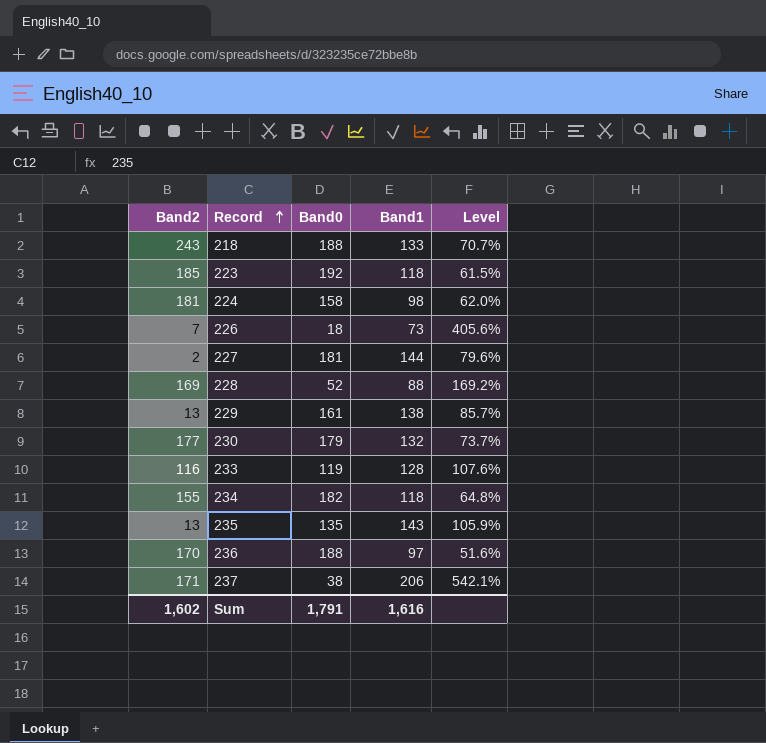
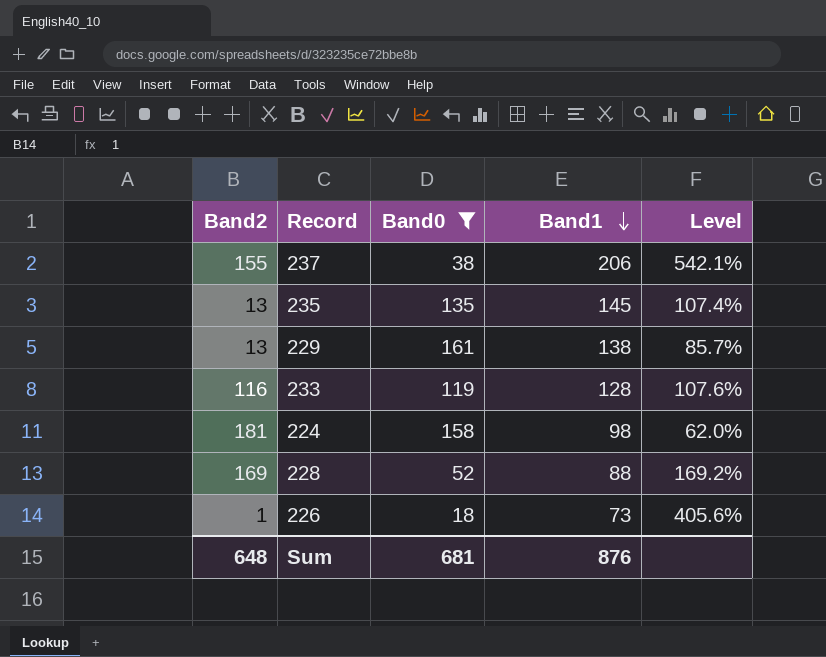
filter: none -> Band0 <= 161
row order: Record ascending -> Band1 descending
237 | Band2: 171 -> 155
235 | Band1: 143 -> 145
235 | Level: 105.9% -> 107.4%
226 | Band2: 7 -> 1
Sum | Band2: 1,602 -> 648
Sum | Band0: 1,791 -> 681
Sum | Band1: 1,616 -> 876

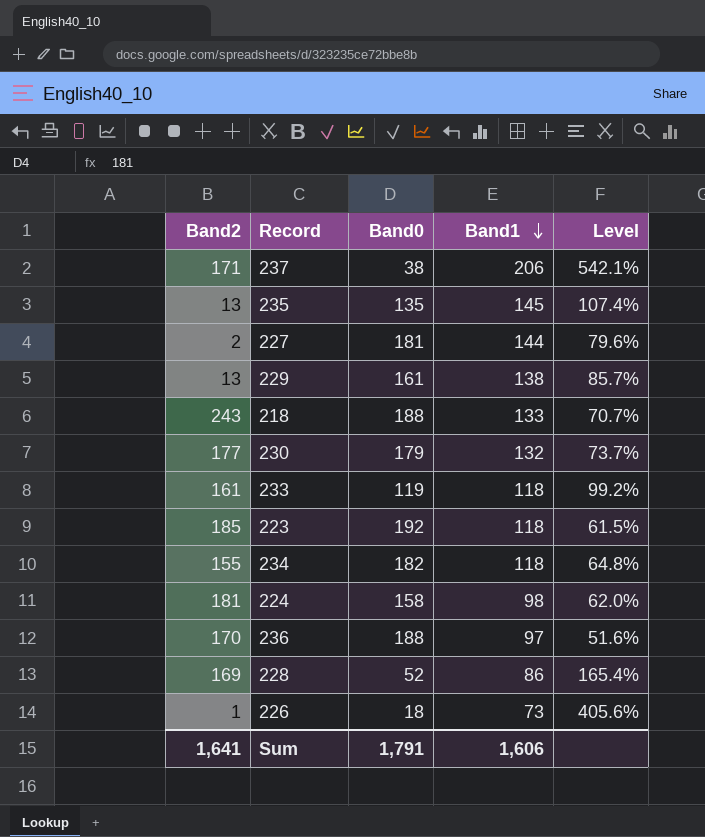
filter: Band0 <= 161 -> none
237 | Band2: 155 -> 171
233 | Band2: 116 -> 161
233 | Band1: 128 -> 118
233 | Level: 107.6% -> 99.2%
228 | Band1: 88 -> 86
228 | Level: 169.2% -> 165.4%
Sum | Band2: 648 -> 1,641
Sum | Band0: 681 -> 1,791
Sum | Band1: 876 -> 1,606

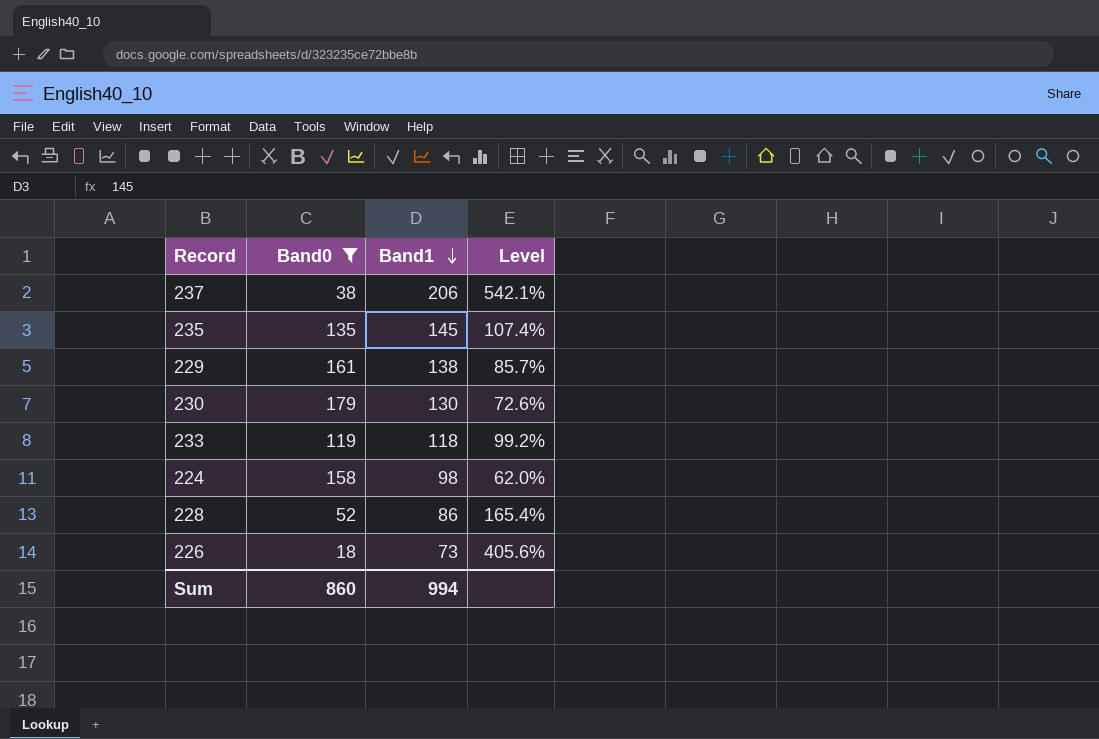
filter: none -> Band0 <= 179
column Band2 | position: 1 -> none
230 | Band1: 132 -> 130
230 | Level: 73.7% -> 72.6%
Sum | Band0: 1,791 -> 860
Sum | Band1: 1,606 -> 994

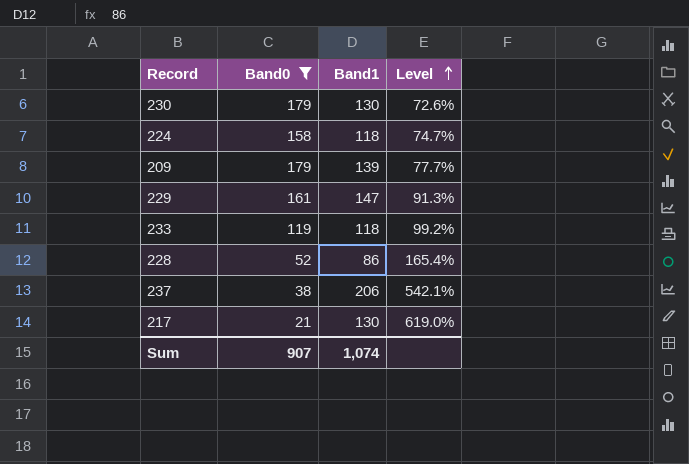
row order: Band1 descending -> Level ascending
row 235: 135 | 145 | 107.4% -> none
row 226: 18 | 73 | 405.6% -> none
224 | Band1: 98 -> 118
224 | Level: 62.0% -> 74.7%
row 209: none -> 179 | 139 | 77.7%
229 | Band1: 138 -> 147
229 | Level: 85.7% -> 91.3%
row 217: none -> 21 | 130 | 619.0%
Sum | Band0: 860 -> 907
Sum | Band1: 994 -> 1,074

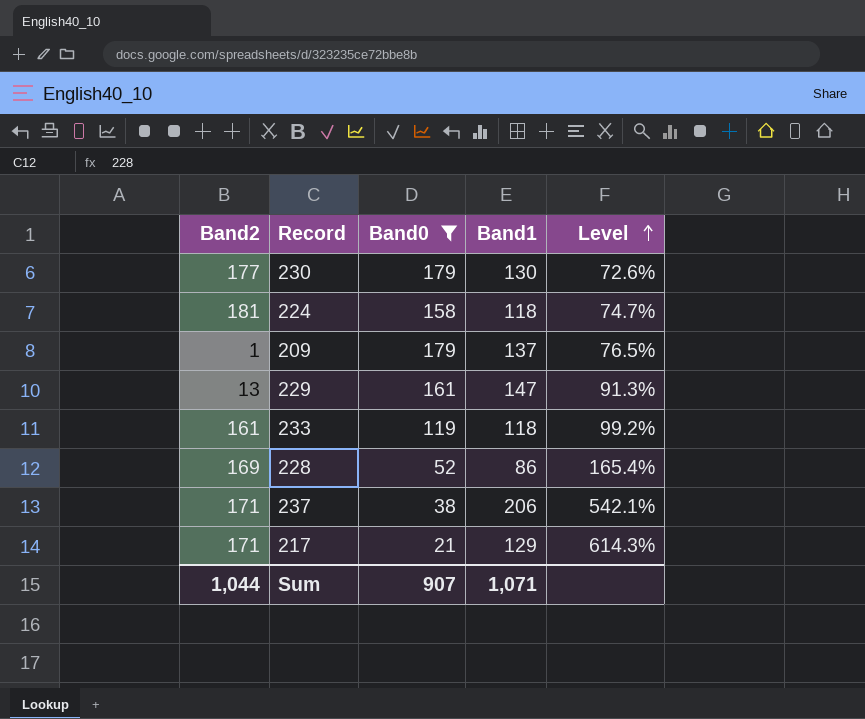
column Band2 | position: none -> 1
209 | Band1: 139 -> 137
209 | Level: 77.7% -> 76.5%
217 | Band1: 130 -> 129
217 | Level: 619.0% -> 614.3%
Sum | Band1: 1,074 -> 1,071

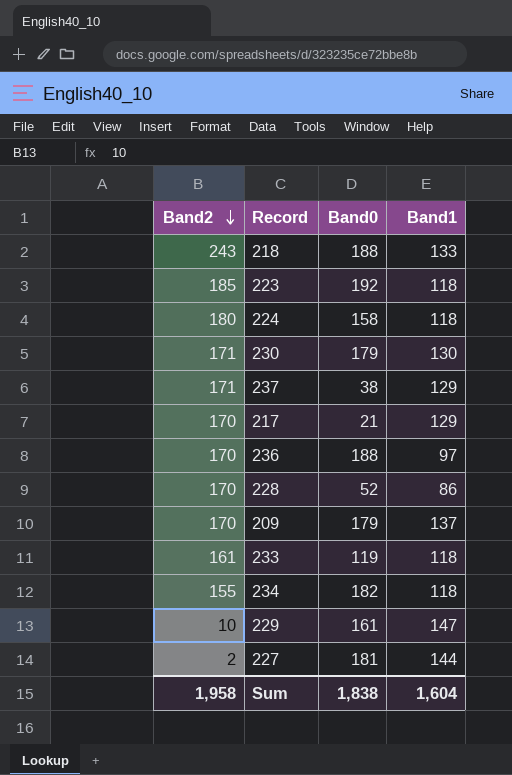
filter: Band0 <= 179 -> none
row order: Level ascending -> Band2 descending
column Level | formula: [Band1] / [Band0] -> none
224 | Band2: 181 -> 180
230 | Band2: 177 -> 171
237 | Band1: 206 -> 129
217 | Band2: 171 -> 170
228 | Band2: 169 -> 170
209 | Band2: 1 -> 170
229 | Band2: 13 -> 10
Sum | Band2: 1,044 -> 1,958
Sum | Band0: 907 -> 1,838
Sum | Band1: 1,071 -> 1,604

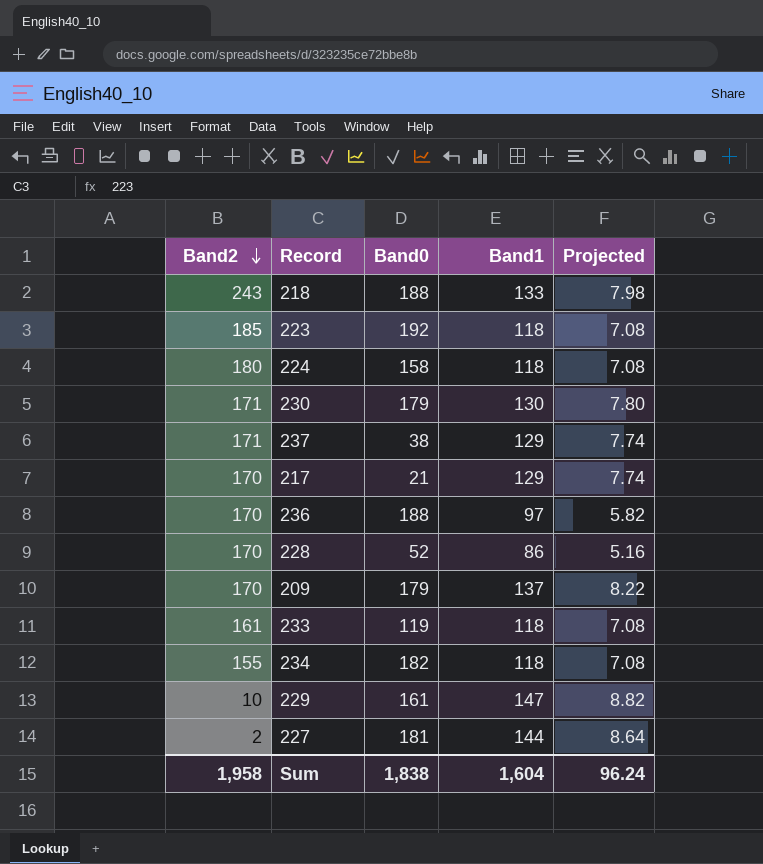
column Projected | formula: none -> [Band1] * 0.06

